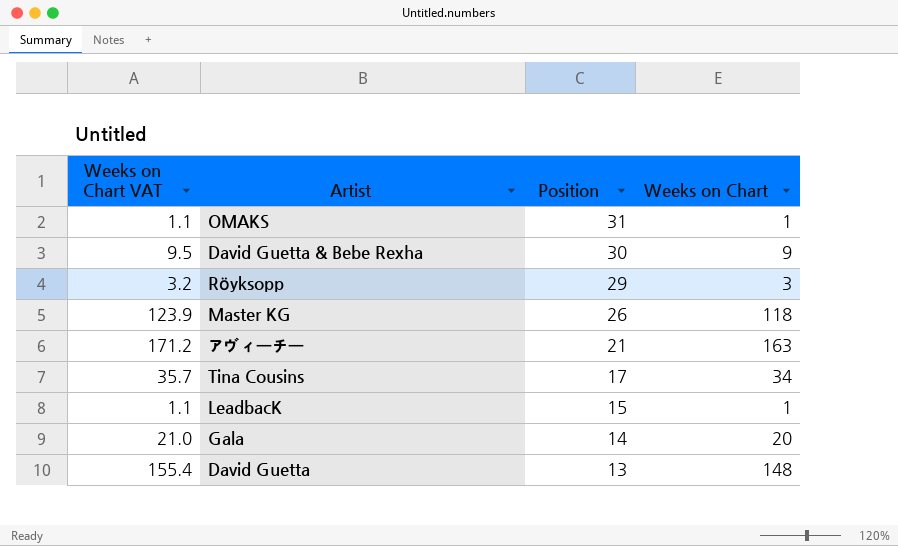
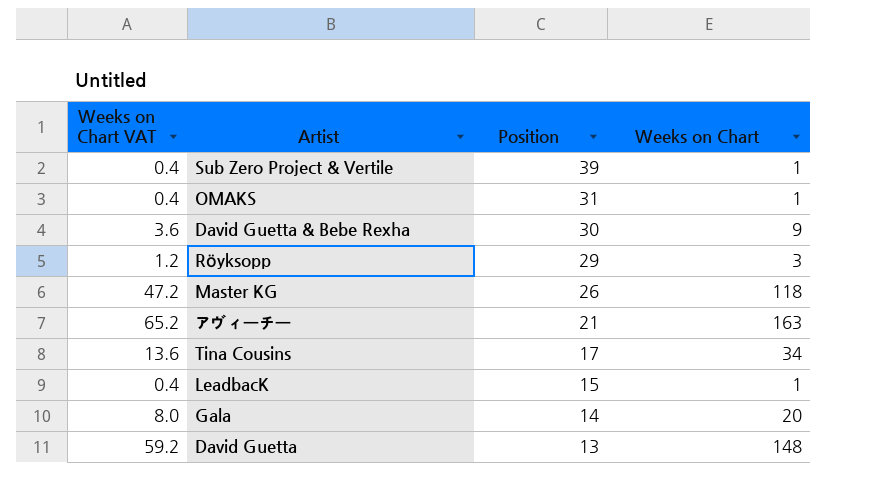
column Weeks on Chart VAT | formula: [Weeks on Chart] * 1.05 -> [Weeks on Chart] * 0.4
row Sub Zero Project & Vertile: none -> 0.4 | 39 | 1

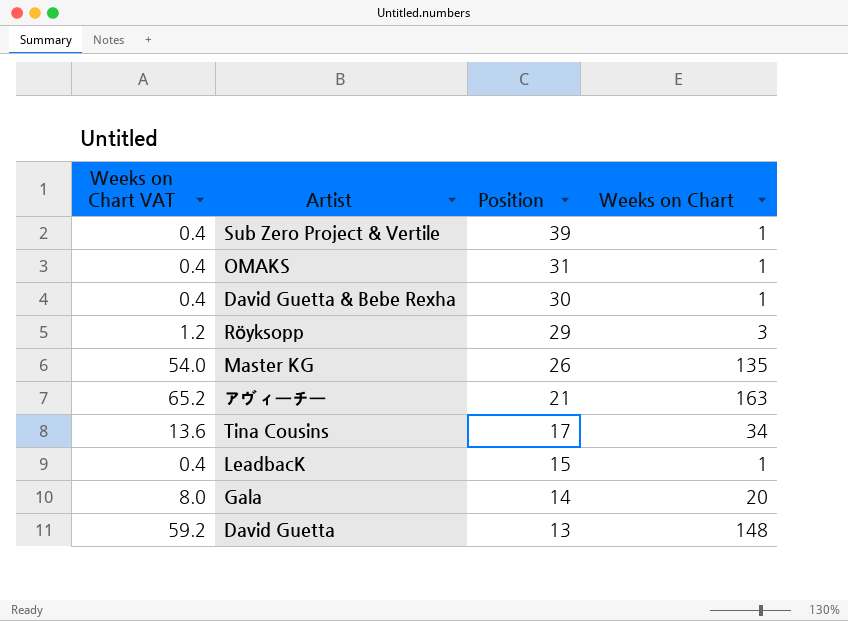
David Guetta & Bebe Rexha | Weeks on Chart VAT: 3.6 -> 0.4
David Guetta & Bebe Rexha | Weeks on Chart: 9 -> 1
Master KG | Weeks on Chart VAT: 47.2 -> 54.0
Master KG | Weeks on Chart: 118 -> 135

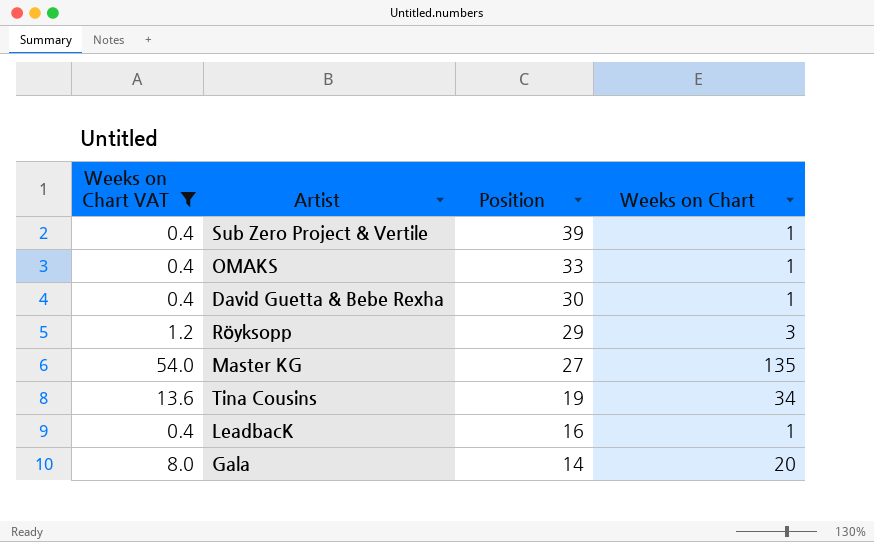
filter: none -> Weeks on Chart VAT <= 54.0
OMAKS | Position: 31 -> 33
Master KG | Position: 26 -> 27
Tina Cousins | Position: 17 -> 19
LeadbacK | Position: 15 -> 16

